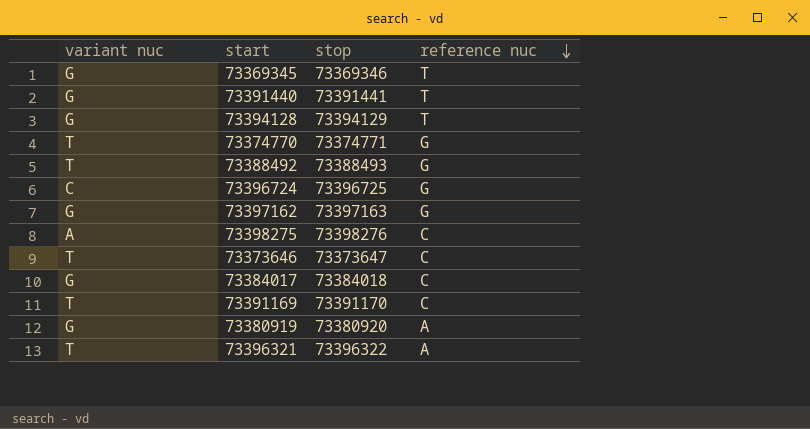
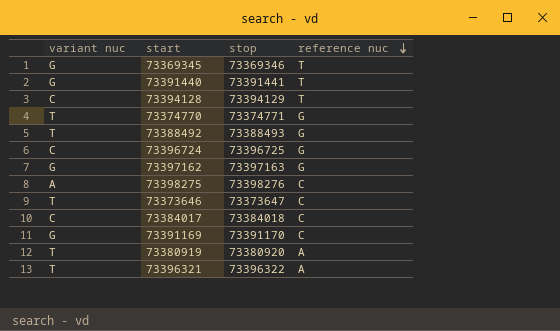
73394128 | variant nuc: G -> C
73384017 | variant nuc: G -> C
73391169 | variant nuc: T -> G
73380919 | variant nuc: G -> T

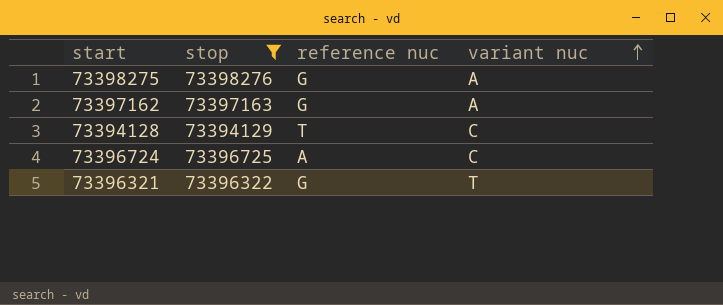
filter: none -> stop >= 73394129
row order: reference nuc descending -> variant nuc ascending
column variant nuc | position: 1 -> 4
73398275 | reference nuc: C -> G
73397162 | variant nuc: G -> A
73396724 | reference nuc: G -> A
73396321 | reference nuc: A -> G

